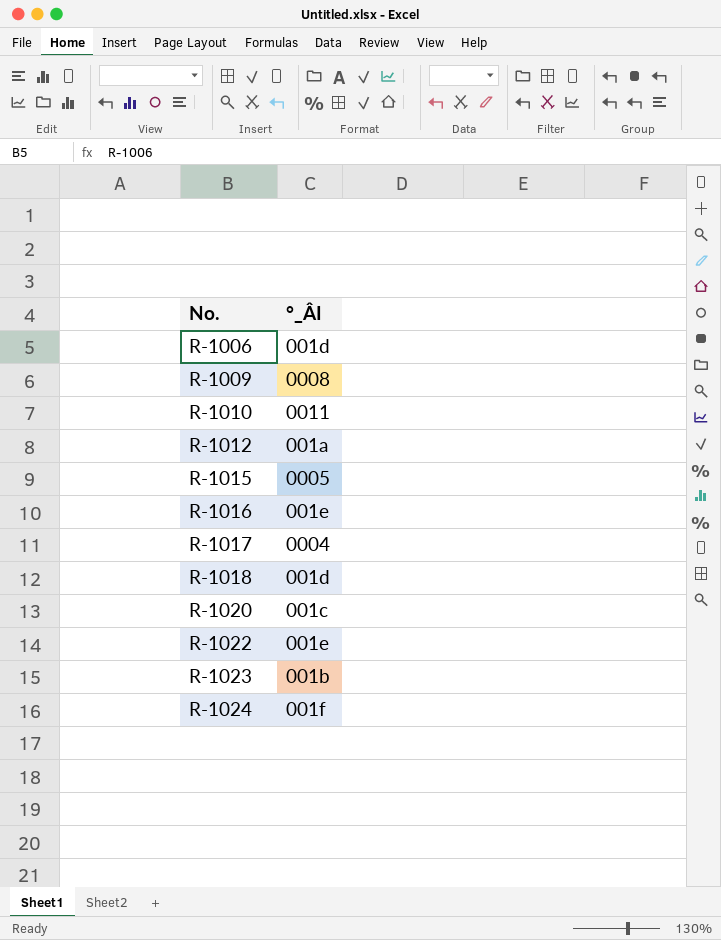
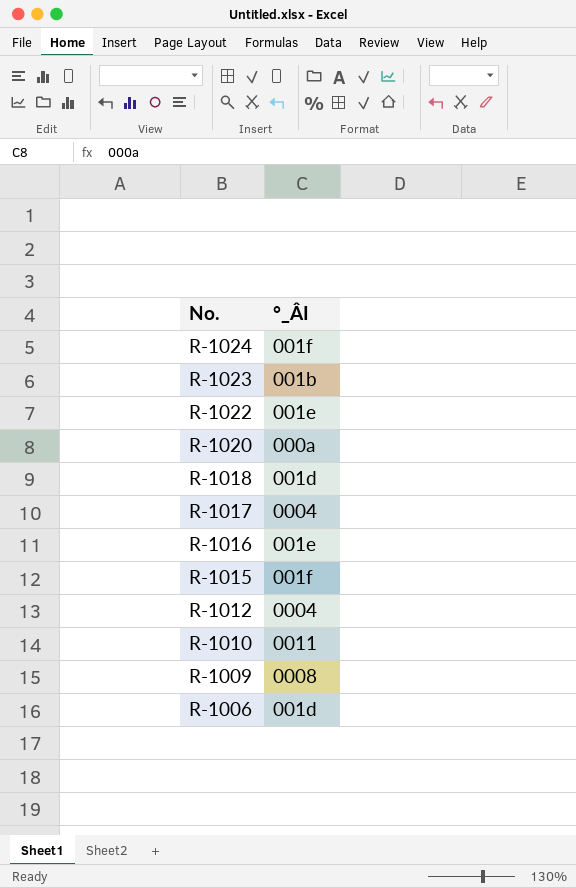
row order: No. ascending -> No. descending
R-1020 | °_ÂI: 001c -> 000a
R-1015 | °_ÂI: 0005 -> 001f
R-1012 | °_ÂI: 001a -> 0004

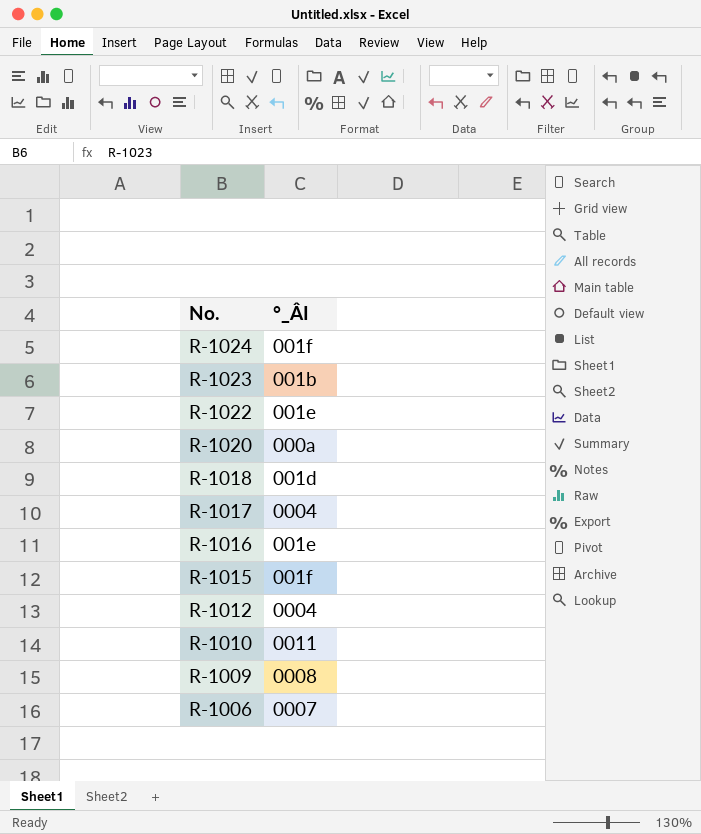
R-1006 | °_ÂI: 001d -> 0007

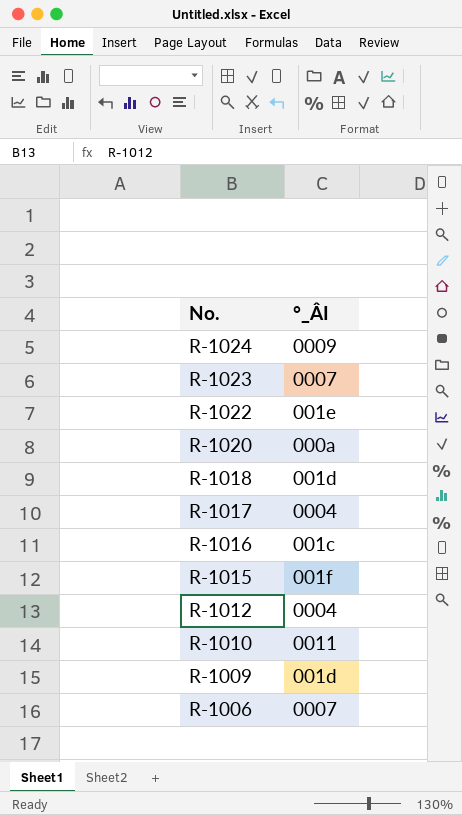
R-1024 | °_ÂI: 001f -> 0009
R-1023 | °_ÂI: 001b -> 0007
R-1016 | °_ÂI: 001e -> 001c
R-1009 | °_ÂI: 0008 -> 001d

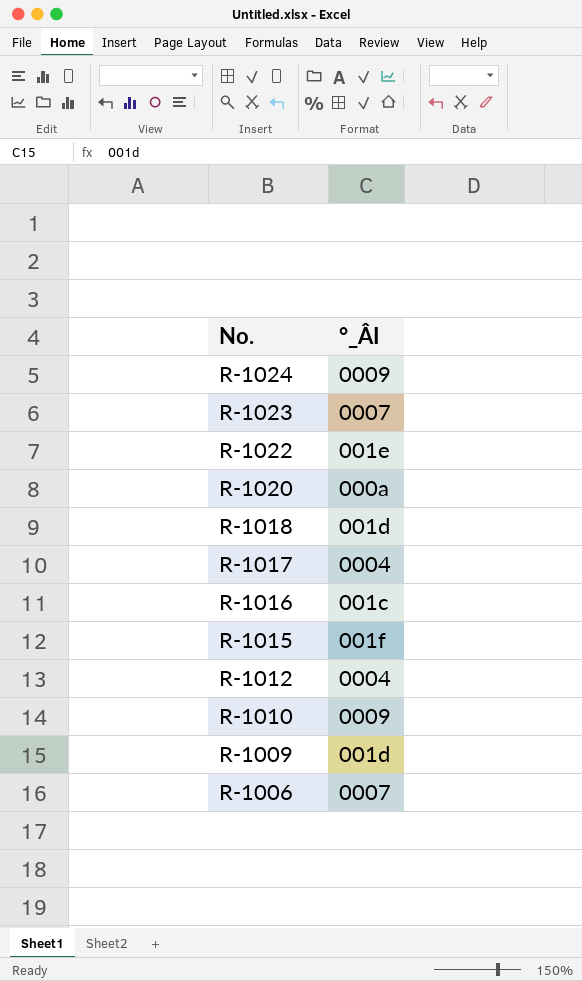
R-1010 | °_ÂI: 0011 -> 0009

